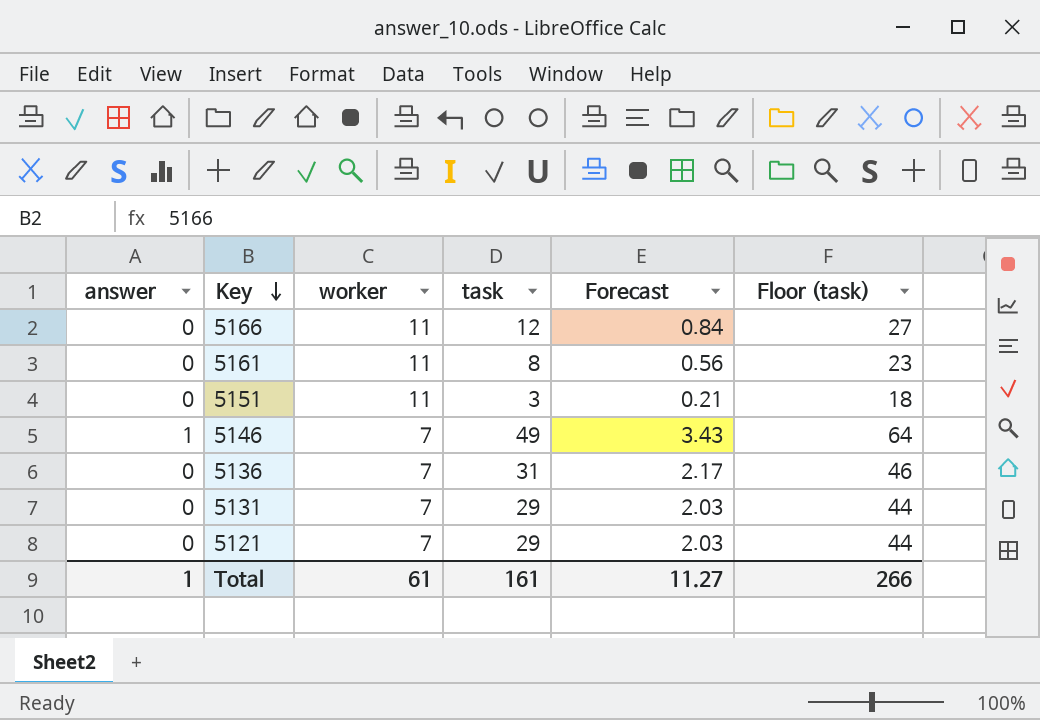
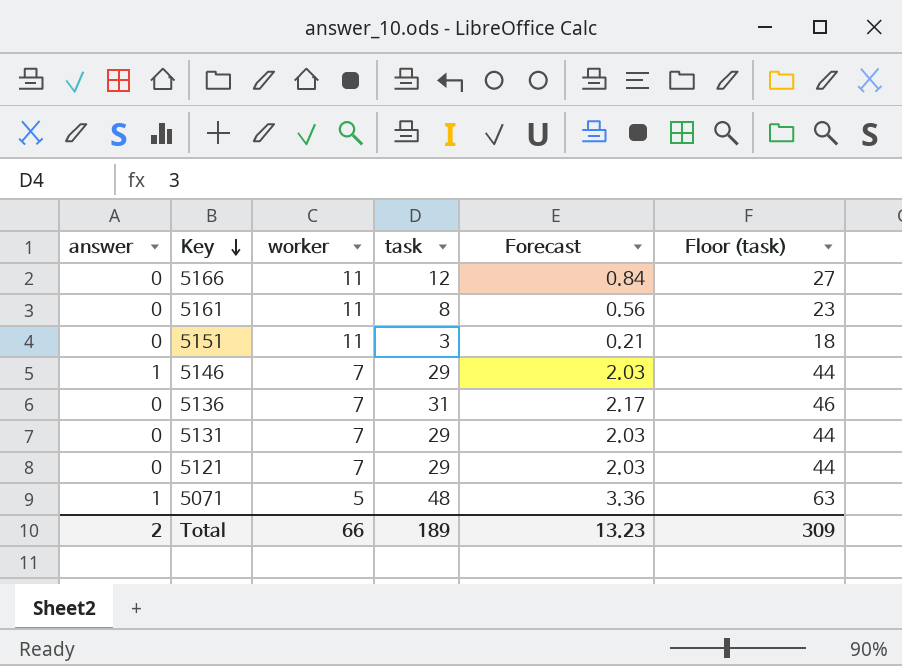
5146 | task: 49 -> 29
5146 | Forecast: 3.43 -> 2.03
5146 | Floor (task): 64 -> 44
row 5071: none -> 1 | 5 | 48 | 3.36 | 63
Total | answer: 1 -> 2
Total | worker: 61 -> 66
Total | task: 161 -> 189
Total | Forecast: 11.27 -> 13.23
Total | Floor (task): 266 -> 309

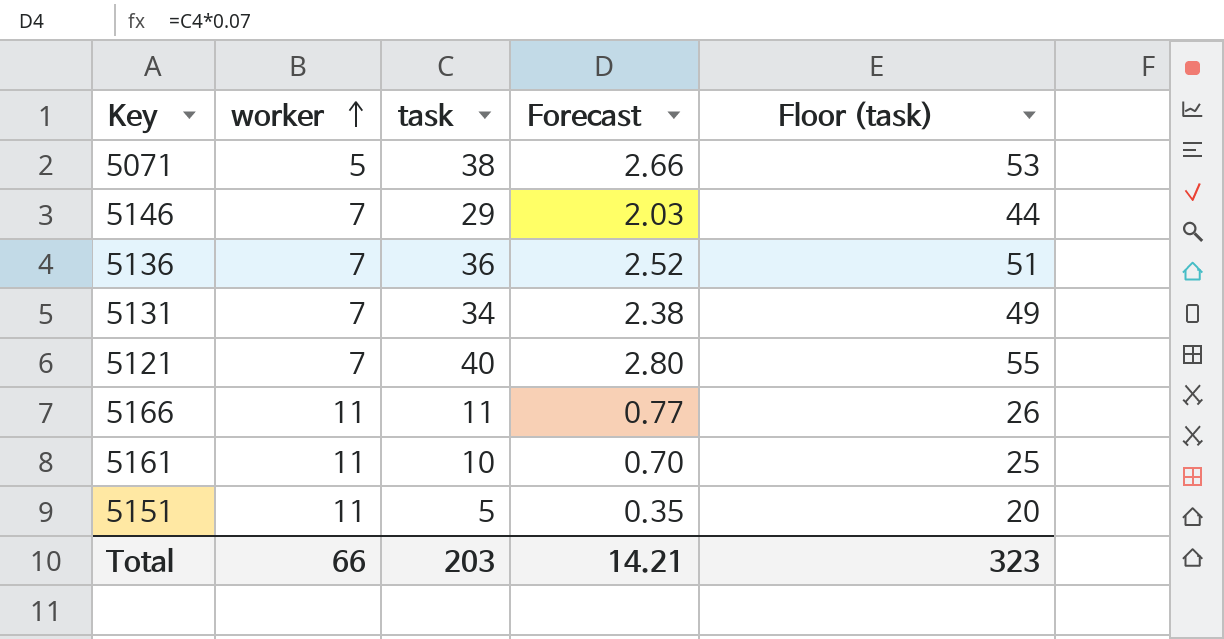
row order: Key descending -> worker ascending
column answer | position: 1 -> none
5071 | task: 48 -> 38
5071 | Forecast: 3.36 -> 2.66
5071 | Floor (task): 63 -> 53
5136 | task: 31 -> 36
5136 | Forecast: 2.17 -> 2.52
5136 | Floor (task): 46 -> 51
5131 | task: 29 -> 34
5131 | Forecast: 2.03 -> 2.38
5131 | Floor (task): 44 -> 49
5121 | task: 29 -> 40
5121 | Forecast: 2.03 -> 2.80
5121 | Floor (task): 44 -> 55
5166 | task: 12 -> 11
5166 | Forecast: 0.84 -> 0.77
5166 | Floor (task): 27 -> 26
5161 | task: 8 -> 10
5161 | Forecast: 0.56 -> 0.70
5161 | Floor (task): 23 -> 25
5151 | task: 3 -> 5
5151 | Forecast: 0.21 -> 0.35
5151 | Floor (task): 18 -> 20
Total | task: 189 -> 203
Total | Forecast: 13.23 -> 14.21
Total | Floor (task): 309 -> 323

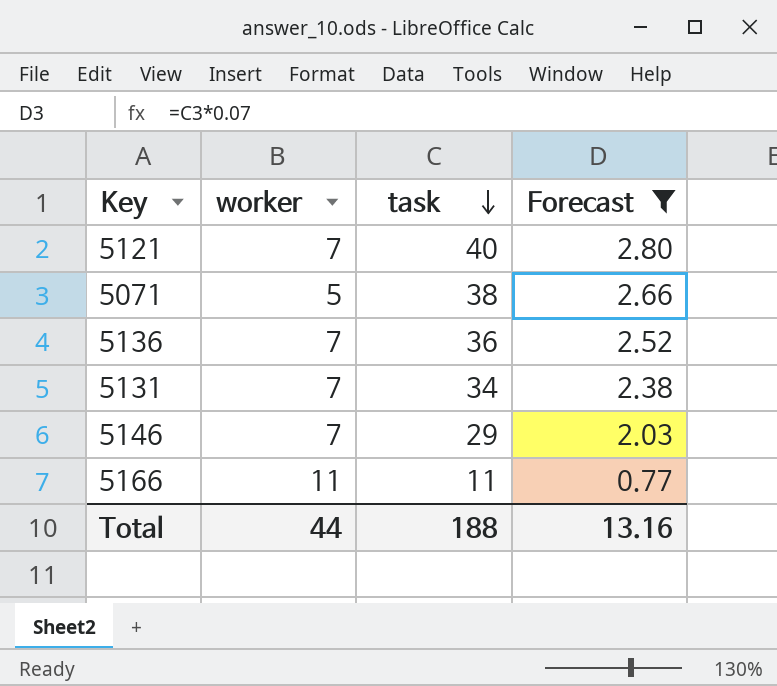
filter: none -> Forecast >= 0.77
row order: worker ascending -> task descending
column Floor (task) | formula: [task] + 15 -> none
Total | worker: 66 -> 44
Total | task: 203 -> 188
Total | Forecast: 14.21 -> 13.16

